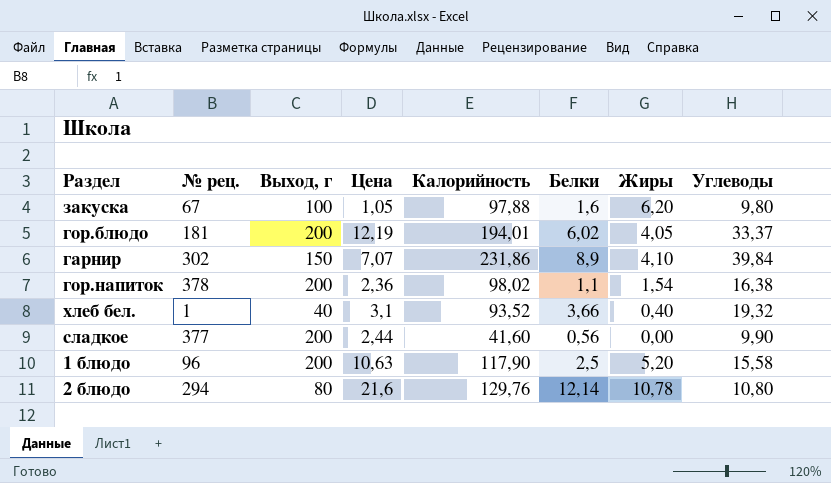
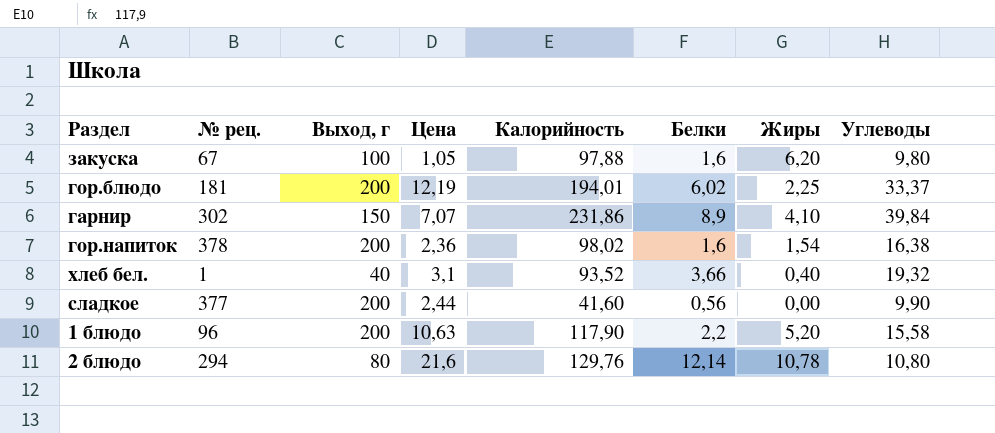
гор.блюдо | Жиры: 4,05 -> 2,25
гор.напиток | Белки: 1,1 -> 1,6
1 блюдо | Белки: 2,5 -> 2,2

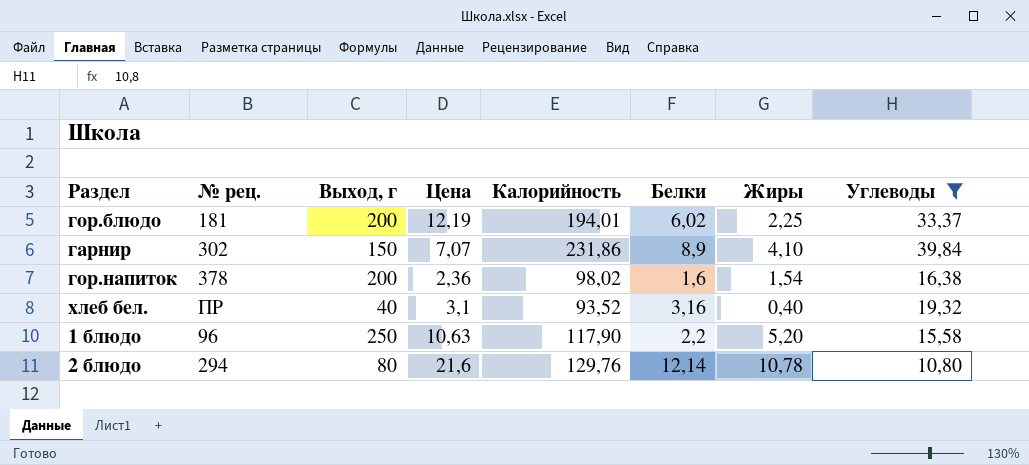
filter: none -> Углеводы >= 10,80
хлеб бел. | № рец.: 1 -> ПР
хлеб бел. | Белки: 3,66 -> 3,16
1 блюдо | Выход, г: 200 -> 250

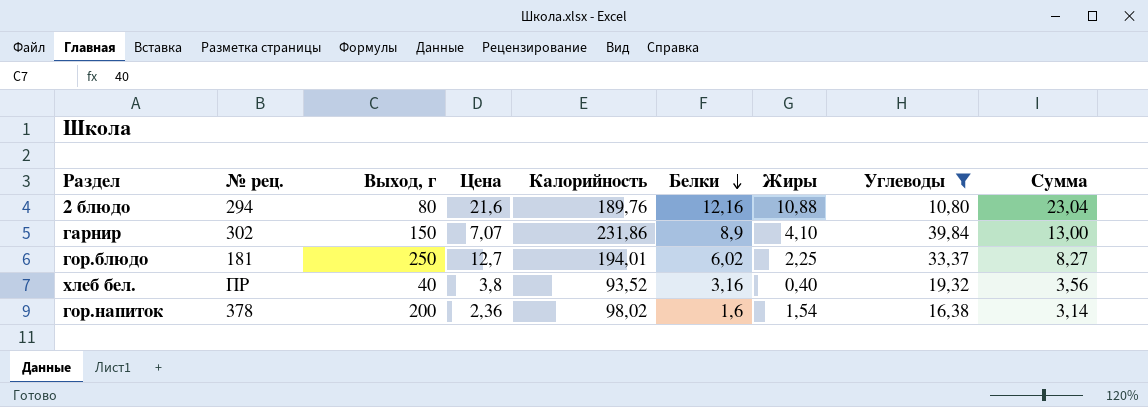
row order: none -> Белки descending
column Сумма | formula: none -> [Белки] + [Жиры]
row 1 блюдо: 96 | 250 | 10,63 | 117,90 | 2,2 | 5,20 | 15,58 -> none
2 блюдо | Калорийность: 129,76 -> 189,76
2 блюдо | Белки: 12,14 -> 12,16
2 блюдо | Жиры: 10,78 -> 10,88
гор.блюдо | Выход, г: 200 -> 250
гор.блюдо | Цена: 12,19 -> 12,7
хлеб бел. | Цена: 3,1 -> 3,8

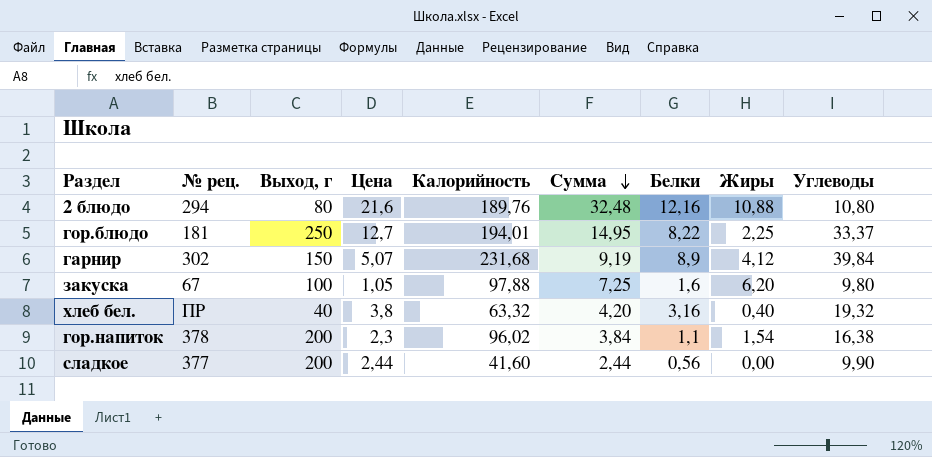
filter: Углеводы >= 10,80 -> none
row order: Белки descending -> Сумма descending
column Сумма | formula: [Белки] + [Жиры] -> [Цена] + [Жиры]
column Сумма | position: 9 -> 6
гор.блюдо | Белки: 6,02 -> 8,22
гарнир | Цена: 7,07 -> 5,07
гарнир | Калорийность: 231,86 -> 231,68
гарнир | Жиры: 4,10 -> 4,12
хлеб бел. | Калорийность: 93,52 -> 63,32
гор.напиток | Цена: 2,36 -> 2,3
гор.напиток | Калорийность: 98,02 -> 96,02
гор.напиток | Белки: 1,6 -> 1,1

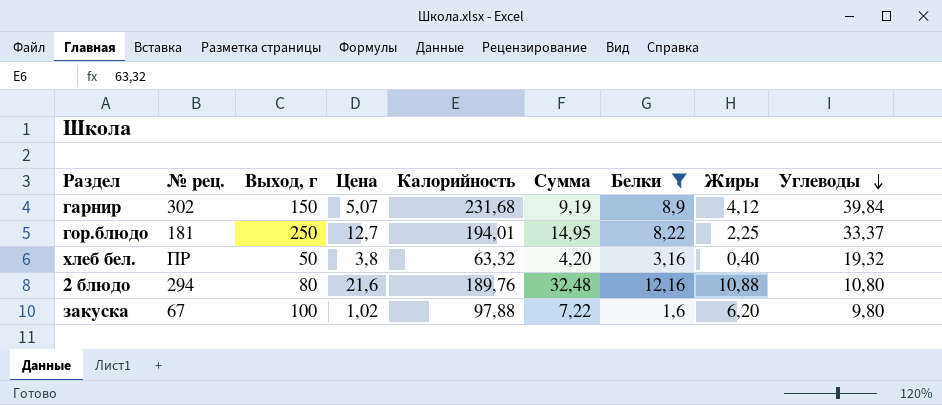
filter: none -> Белки >= 1,6
row order: Сумма descending -> Углеводы descending
хлеб бел. | Выход, г: 40 -> 50
закуска | Цена: 1,05 -> 1,02
закуска | Сумма: 7,25 -> 7,22

